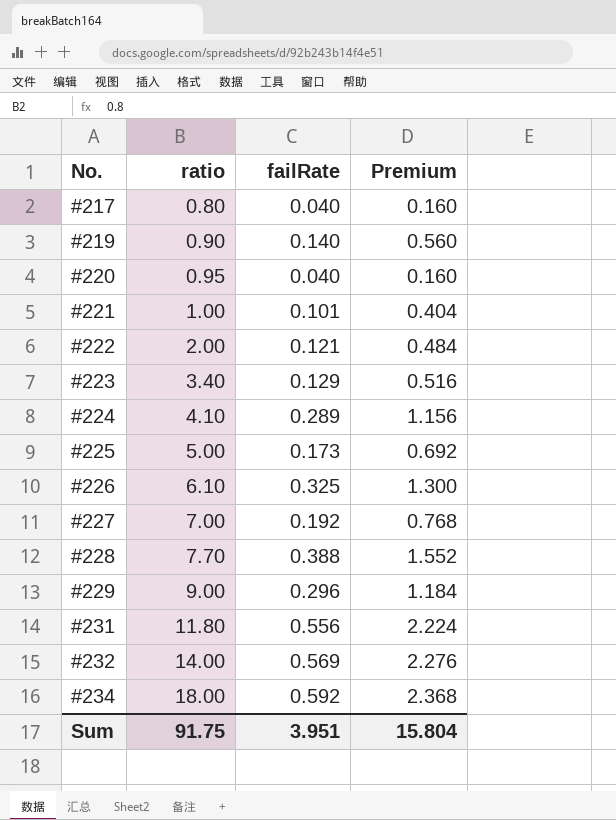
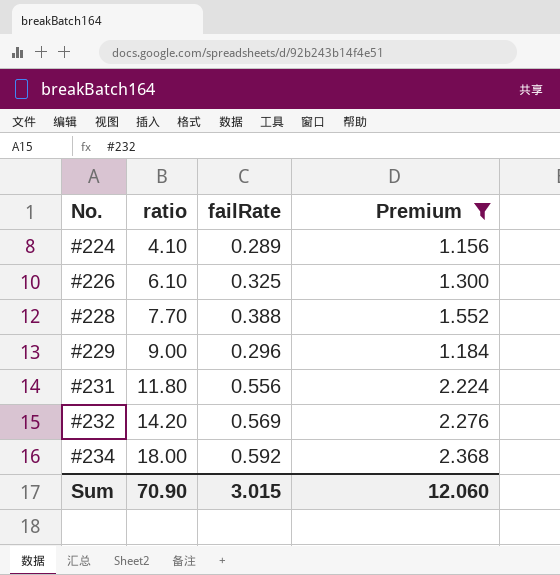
filter: none -> Premium >= 1.156
#232 | ratio: 14.00 -> 14.20
Sum | ratio: 91.75 -> 70.90
Sum | failRate: 3.951 -> 3.015
Sum | Premium: 15.804 -> 12.060

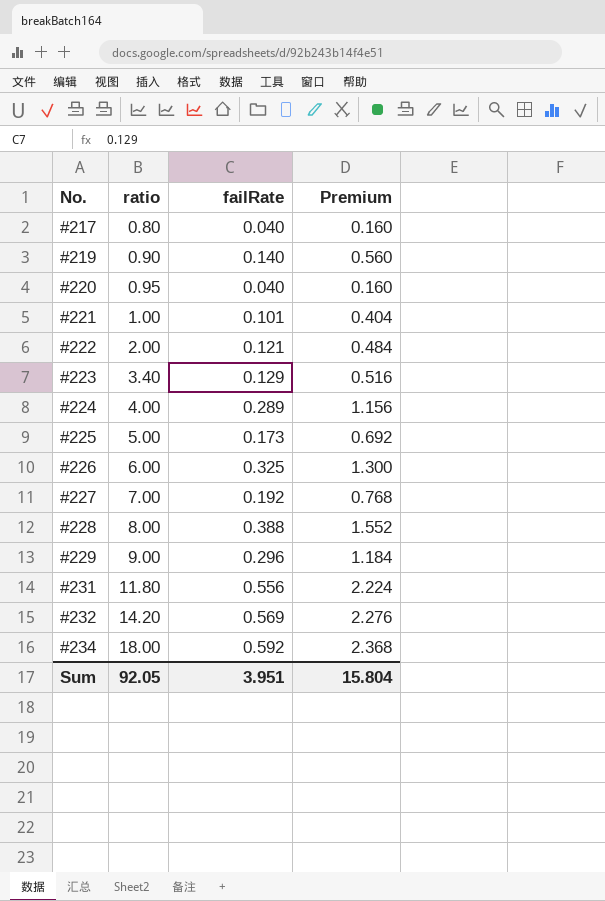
filter: Premium >= 1.156 -> none
#224 | ratio: 4.10 -> 4.00
#226 | ratio: 6.10 -> 6.00
#228 | ratio: 7.70 -> 8.00
Sum | ratio: 70.90 -> 92.05
Sum | failRate: 3.015 -> 3.951
Sum | Premium: 12.060 -> 15.804

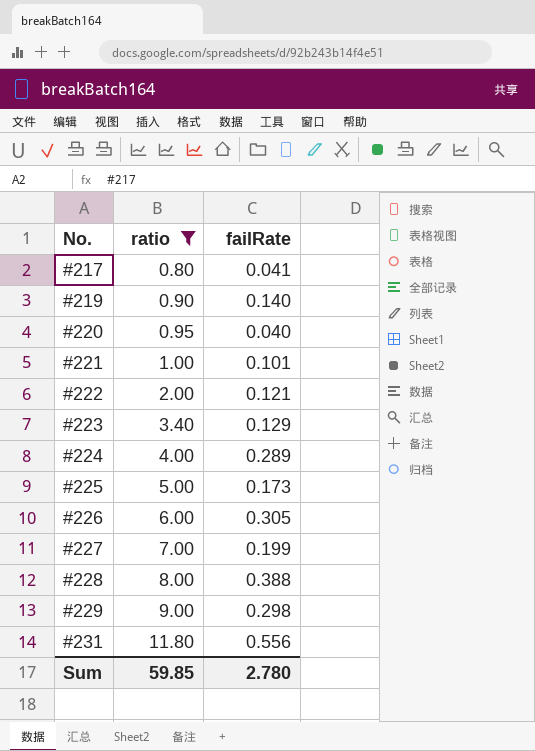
filter: none -> ratio <= 11.80
column Premium | formula: [failRate] * 4 -> none
#217 | failRate: 0.040 -> 0.041
#226 | failRate: 0.325 -> 0.305
#227 | failRate: 0.192 -> 0.199
#229 | failRate: 0.296 -> 0.298
Sum | ratio: 92.05 -> 59.85
Sum | failRate: 3.951 -> 2.780

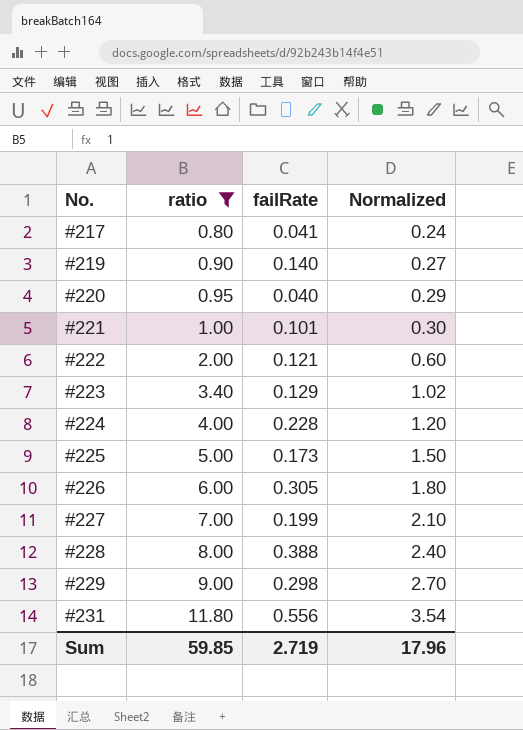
column Normalized | formula: none -> [ratio] * 0.3
#224 | failRate: 0.289 -> 0.228
Sum | failRate: 2.780 -> 2.719

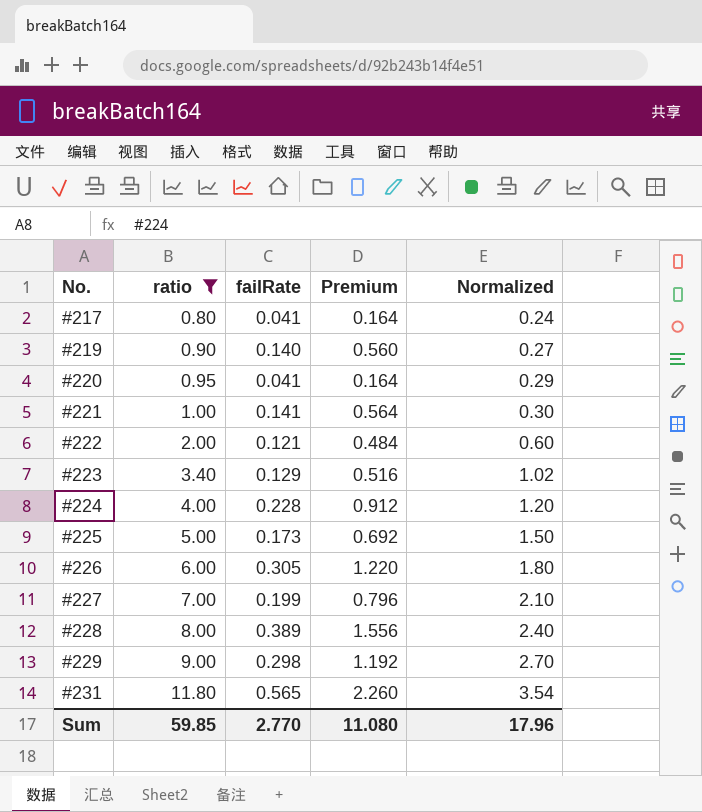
column Premium | formula: none -> [failRate] * 4
#220 | failRate: 0.040 -> 0.041
#221 | failRate: 0.101 -> 0.141
#228 | failRate: 0.388 -> 0.389
#231 | failRate: 0.556 -> 0.565
Sum | failRate: 2.719 -> 2.770

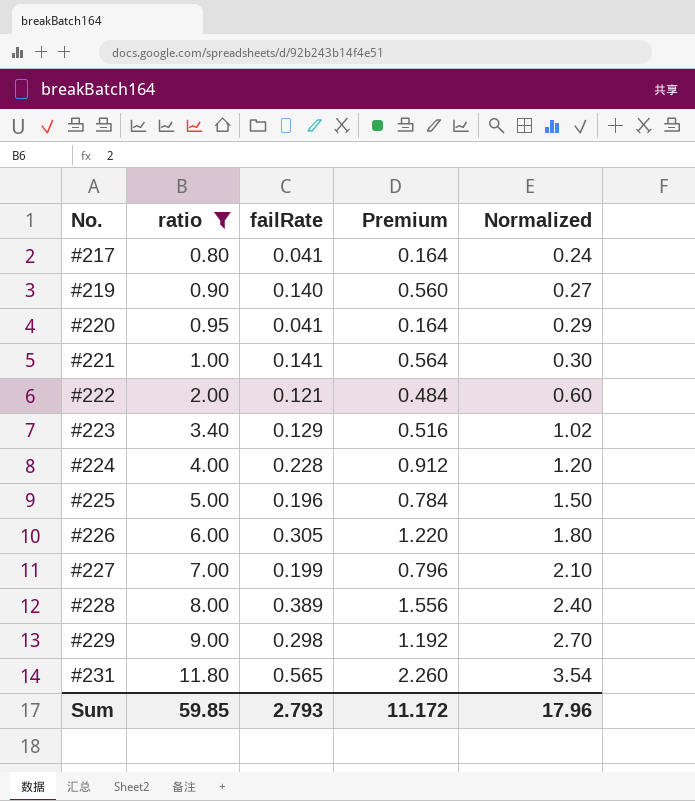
#225 | failRate: 0.173 -> 0.196
#225 | Premium: 0.692 -> 0.784
Sum | failRate: 2.770 -> 2.793
Sum | Premium: 11.080 -> 11.172

